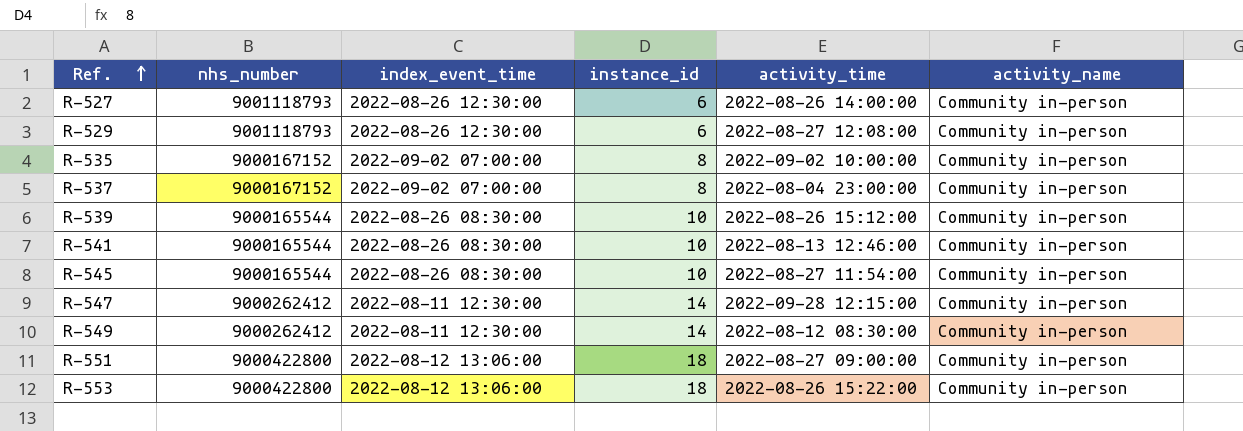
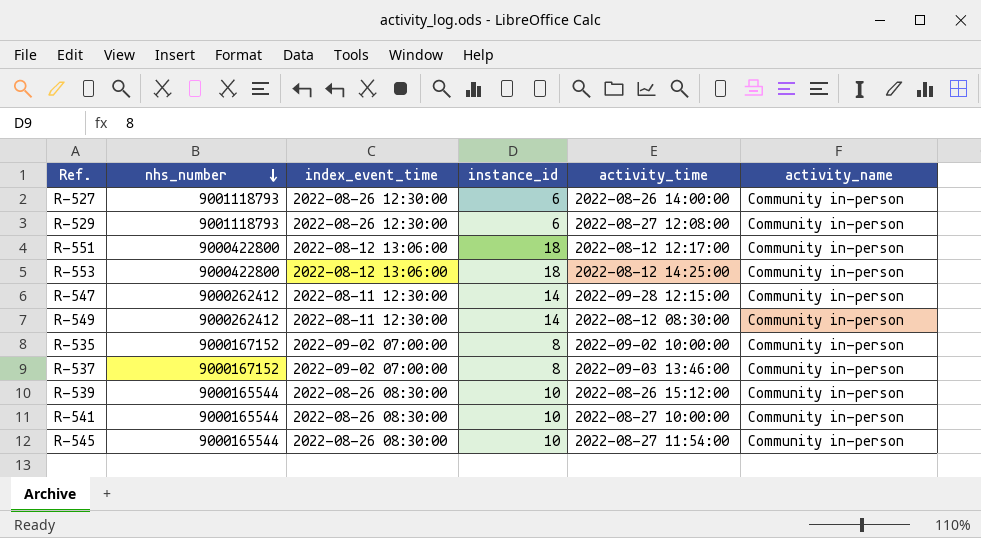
row order: Ref. ascending -> nhs_number descending
R-551 | activity_time: 2022-08-27 09:00:00 -> 2022-08-12 12:17:00
R-553 | activity_time: 2022-08-26 15:22:00 -> 2022-08-12 14:25:00
R-537 | activity_time: 2022-08-04 23:00:00 -> 2022-09-03 13:46:00
R-541 | activity_time: 2022-08-13 12:46:00 -> 2022-08-27 10:00:00

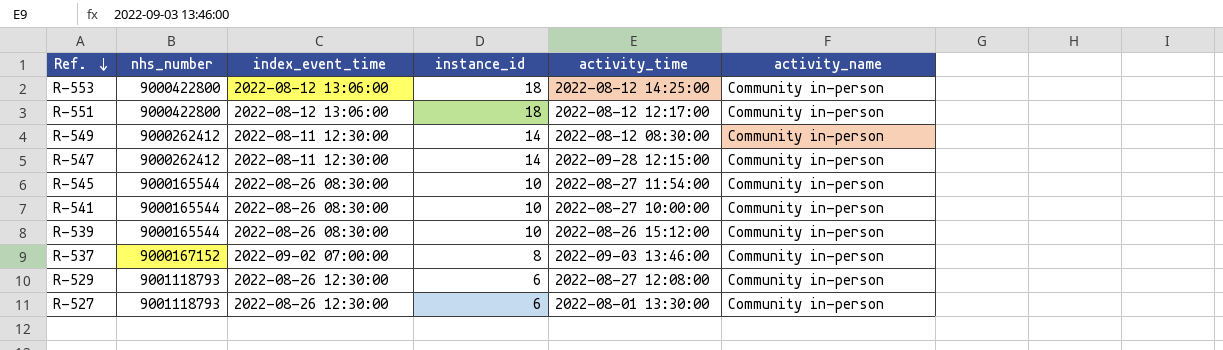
row order: nhs_number descending -> Ref. descending
row R-535: 9000167152 | 2022-09-02 07:00:00 | 8 | 2022-09-02 10:00:00 | Community in-person -> none
R-527 | activity_time: 2022-08-26 14:00:00 -> 2022-08-01 13:30:00

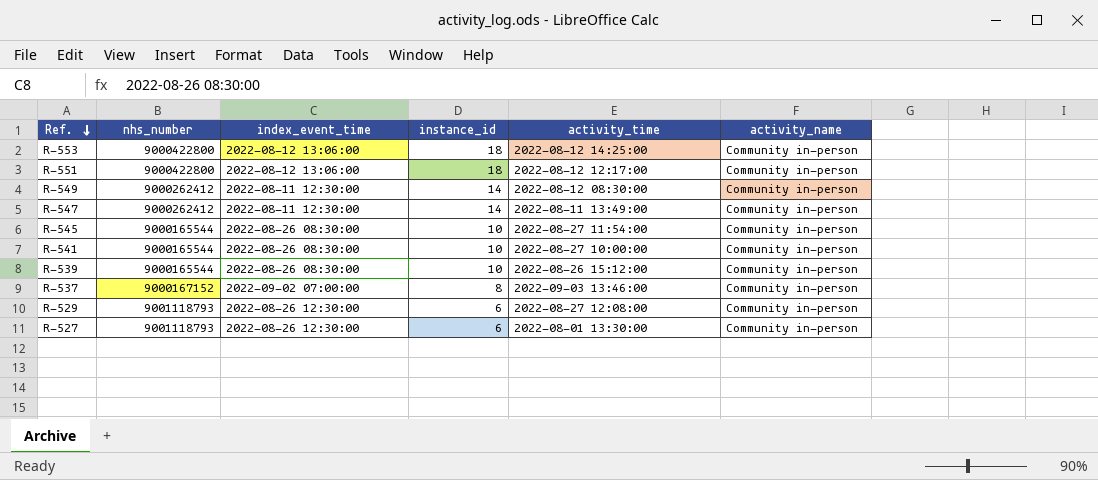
R-547 | activity_time: 2022-09-28 12:15:00 -> 2022-08-11 13:49:00

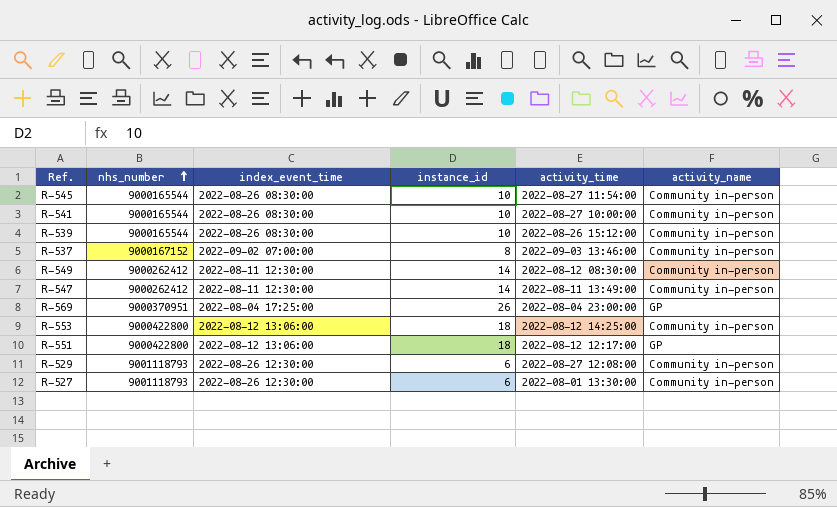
row order: Ref. descending -> nhs_number ascending
row R-569: none -> 9000370951 | 2022-08-04 17:25:00 | 26 | 2022-08-04 23:00:00 | GP
R-551 | activity_name: Community in-person -> GP

